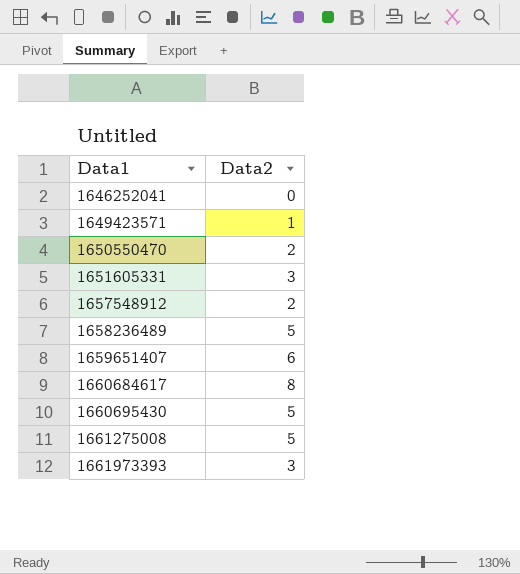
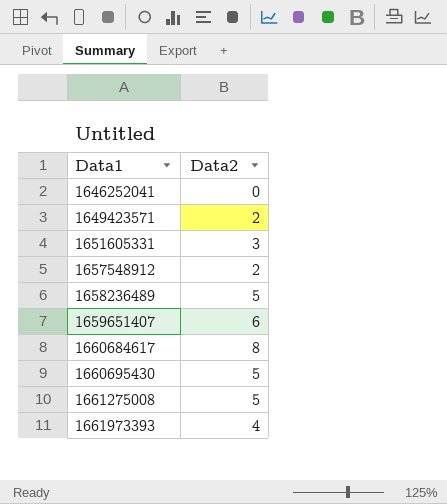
row 1650550470: 2 -> none
1649423571 | Data2: 1 -> 2
1661973393 | Data2: 3 -> 4

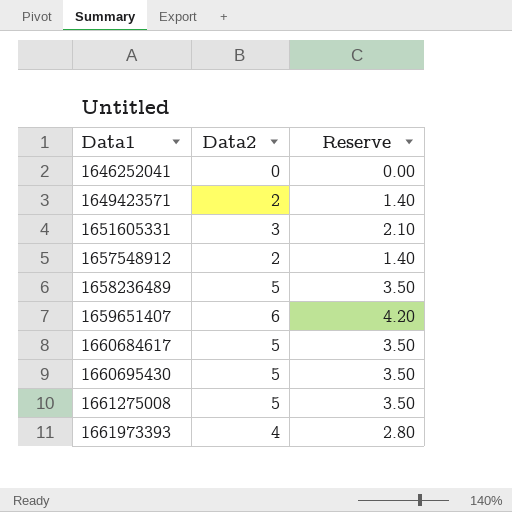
column Reserve | formula: none -> [Data2] * 0.7
1660684617 | Data2: 8 -> 5

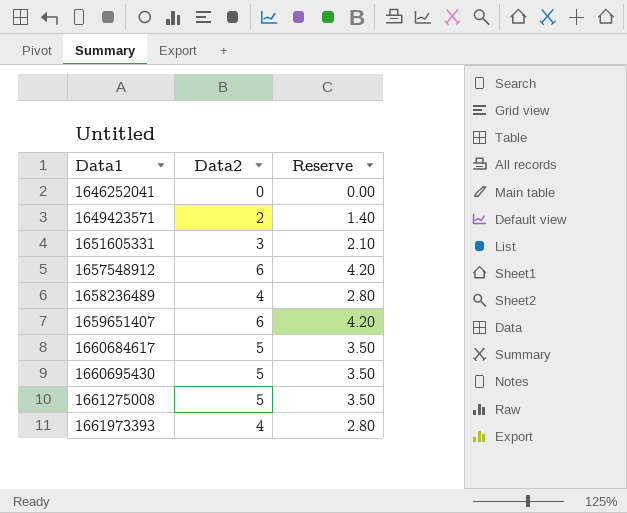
1657548912 | Data2: 2 -> 6
1657548912 | Reserve: 1.40 -> 4.20
1658236489 | Data2: 5 -> 4
1658236489 | Reserve: 3.50 -> 2.80

